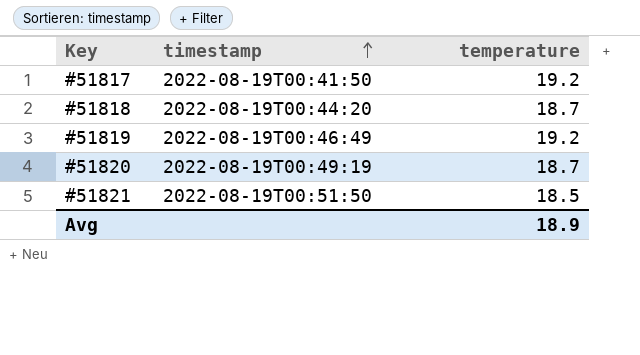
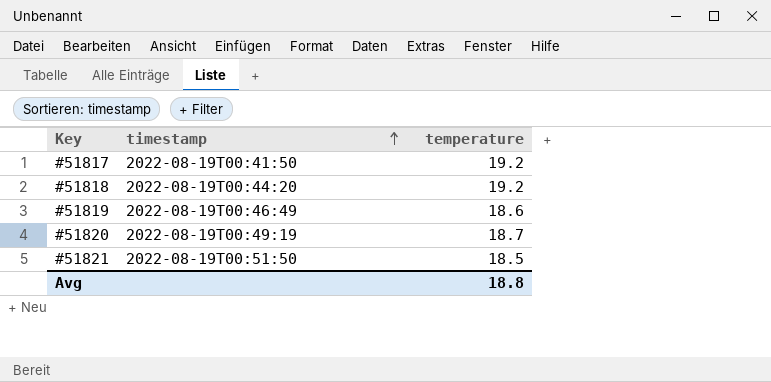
#51818 | temperature: 18.7 -> 19.2
#51819 | temperature: 19.2 -> 18.6
Avg | temperature: 18.9 -> 18.8

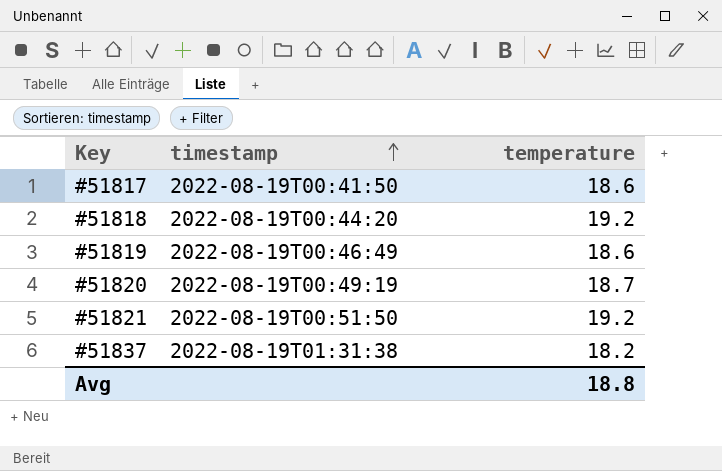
#51817 | temperature: 19.2 -> 18.6
#51821 | temperature: 18.5 -> 19.2
row #51837: none -> 2022-08-19T01:31:38 | 18.2

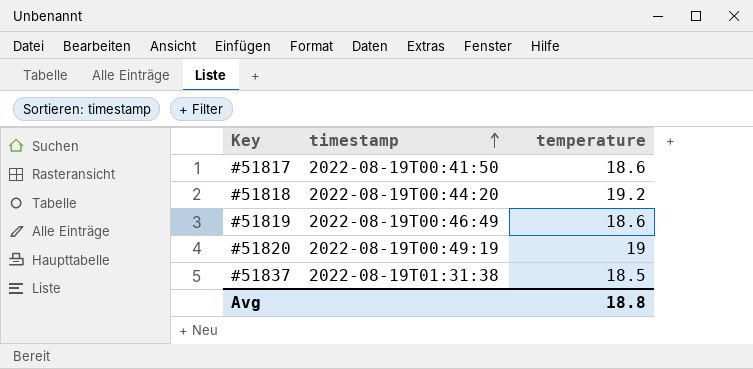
row #51821: 2022-08-19T00:51:50 | 19.2 -> none
#51820 | temperature: 18.7 -> 19
#51837 | temperature: 18.2 -> 18.5

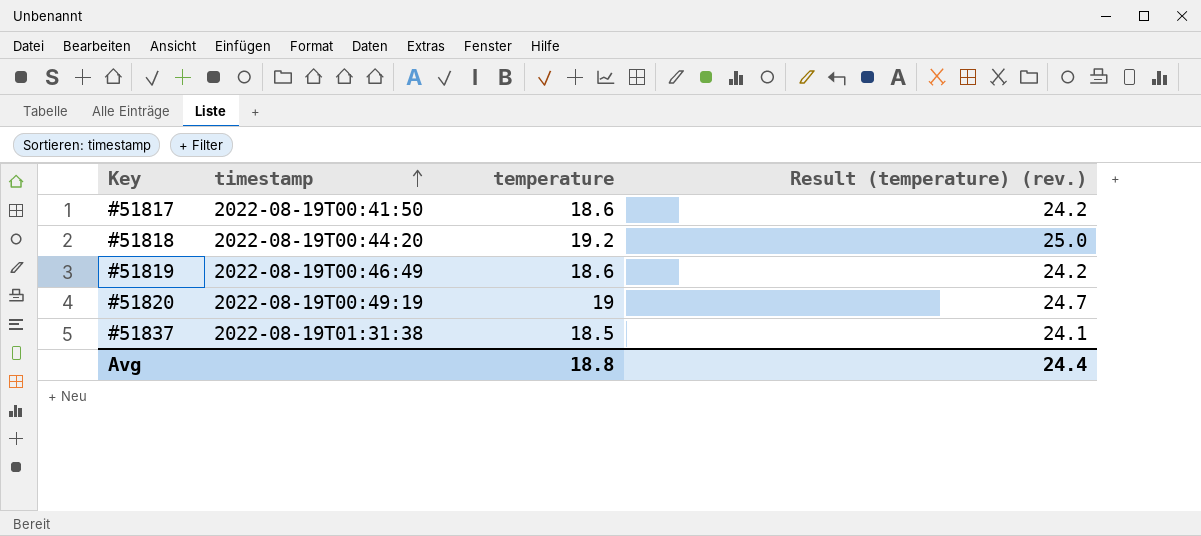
column Result (temperature) (rev.) | formula: none -> [temperature] * 1.3

